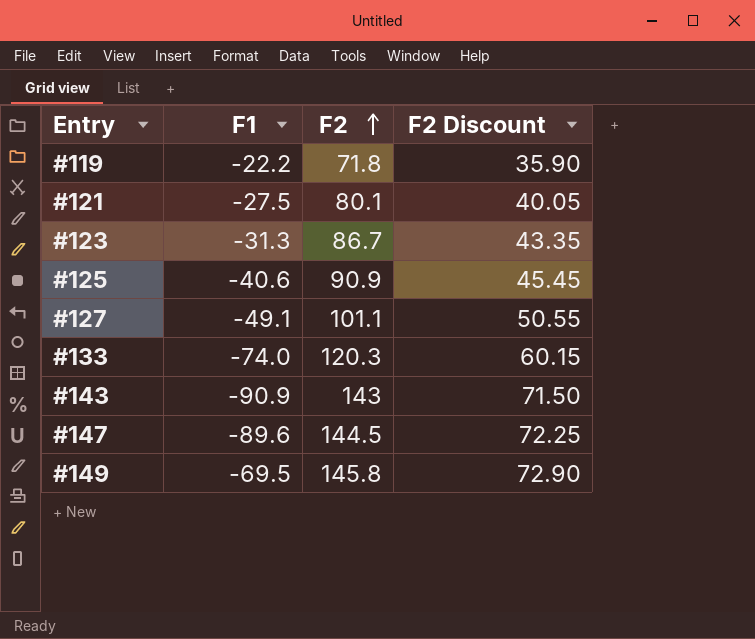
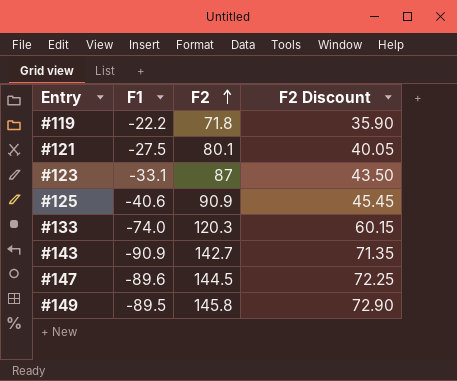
row #127: -49.1 | 101.1 | 50.55 -> none
#123 | F1: -31.3 -> -33.1
#123 | F2: 86.7 -> 87
#123 | F2 Discount: 43.35 -> 43.50
#143 | F2: 143 -> 142.7
#143 | F2 Discount: 71.50 -> 71.35
#149 | F1: -69.5 -> -89.5

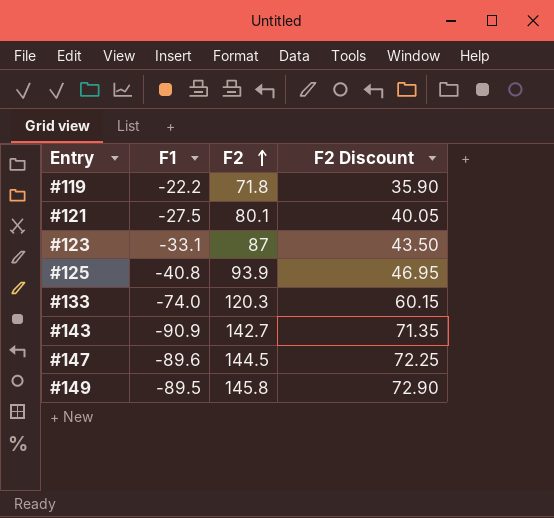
#125 | F1: -40.6 -> -40.8
#125 | F2: 90.9 -> 93.9
#125 | F2 Discount: 45.45 -> 46.95

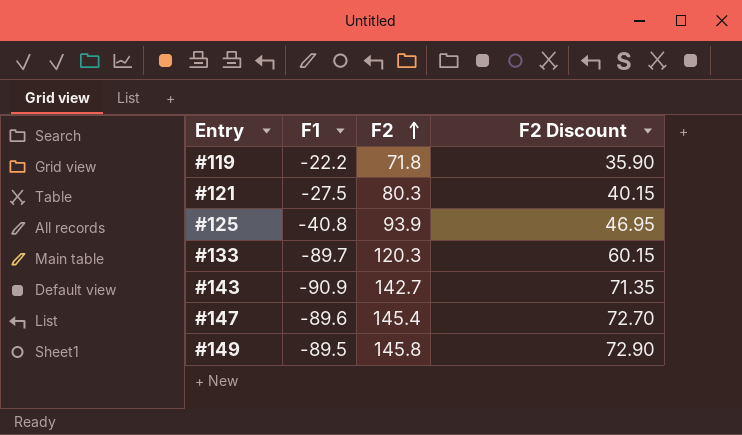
row #123: -33.1 | 87 | 43.50 -> none
#121 | F2: 80.1 -> 80.3
#121 | F2 Discount: 40.05 -> 40.15
#133 | F1: -74.0 -> -89.7
#147 | F2: 144.5 -> 145.4
#147 | F2 Discount: 72.25 -> 72.70

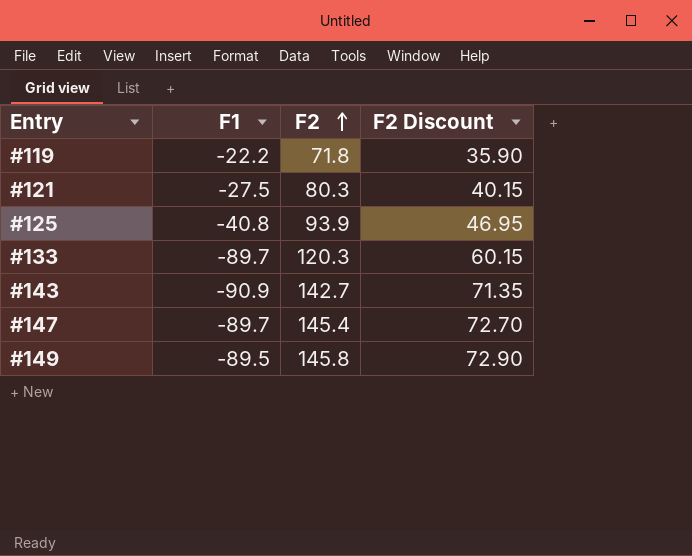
#147 | F1: -89.6 -> -89.7

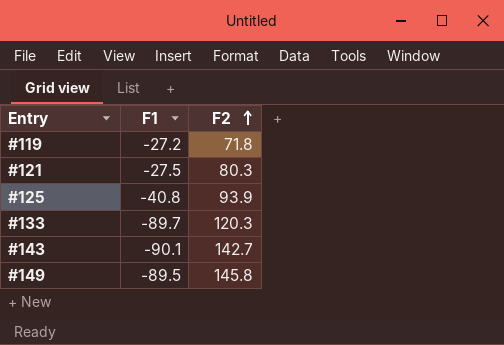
column F2 Discount | formula: [F2] * 0.5 -> none
row #147: -89.7 | 145.4 | 72.70 -> none
#119 | F1: -22.2 -> -27.2
#143 | F1: -90.9 -> -90.1

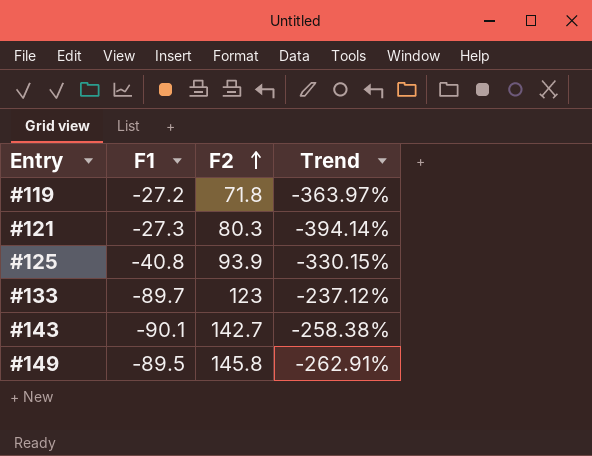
column Trend | formula: none -> ([F2] - [F1]) / [F1]
#121 | F1: -27.5 -> -27.3
#133 | F2: 120.3 -> 123

